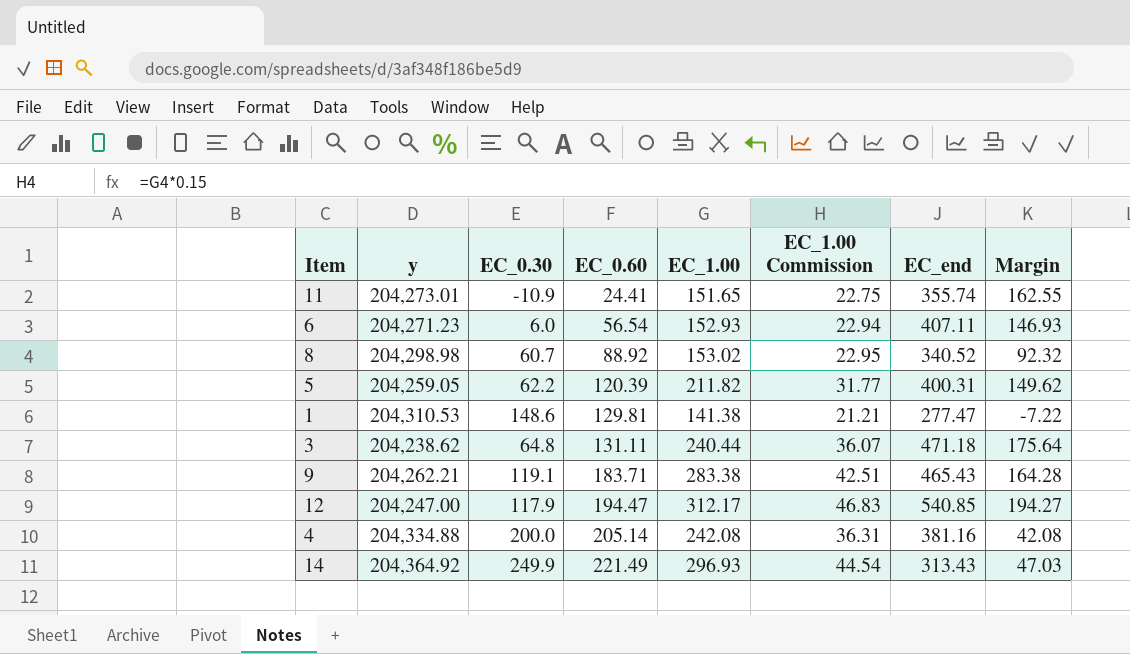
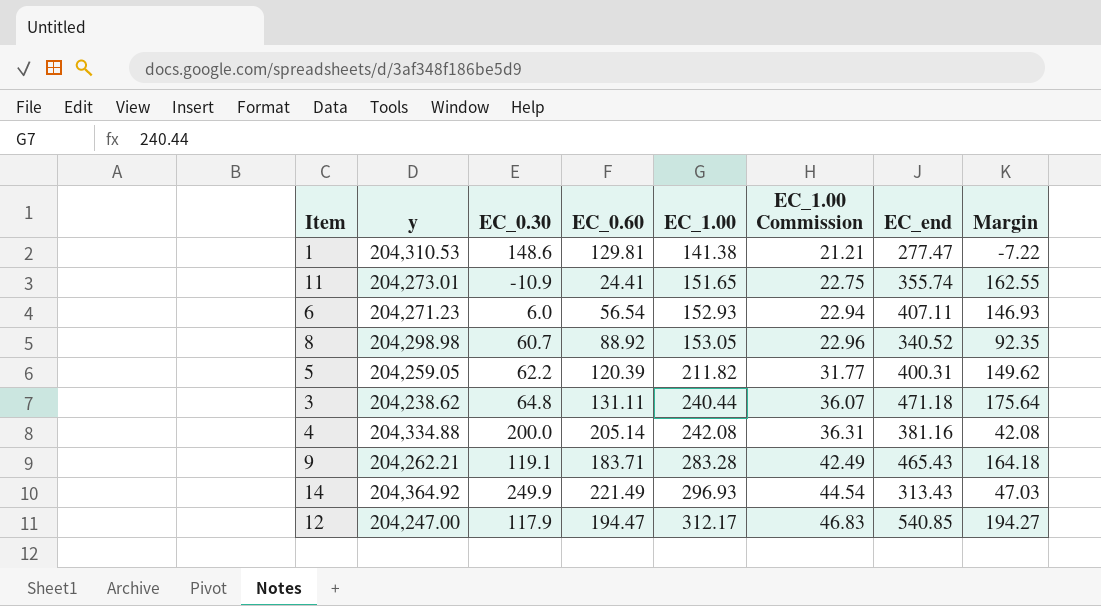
row order: EC_0.60 ascending -> EC_1.00 ascending
8 | EC_1.00: 153.02 -> 153.05
8 | EC_1.00 Commission: 22.95 -> 22.96
8 | Margin: 92.32 -> 92.35
9 | EC_1.00: 283.38 -> 283.28
9 | EC_1.00 Commission: 42.51 -> 42.49
9 | Margin: 164.28 -> 164.18

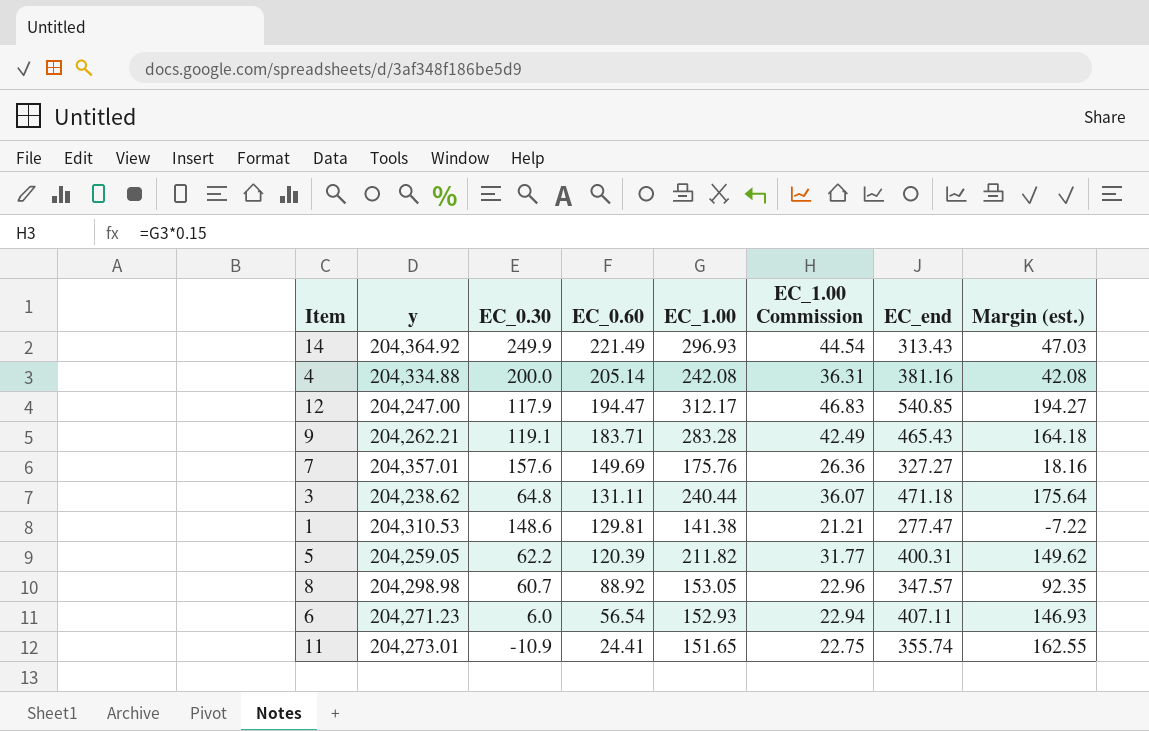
row order: EC_1.00 ascending -> EC_0.60 descending
column name: Margin -> Margin (est.)
row 7: none -> 204,357.01 | 157.6 | 149.69 | 175.76 | 26.36 | 327.27 | 18.16
8 | EC_end: 340.52 -> 347.57

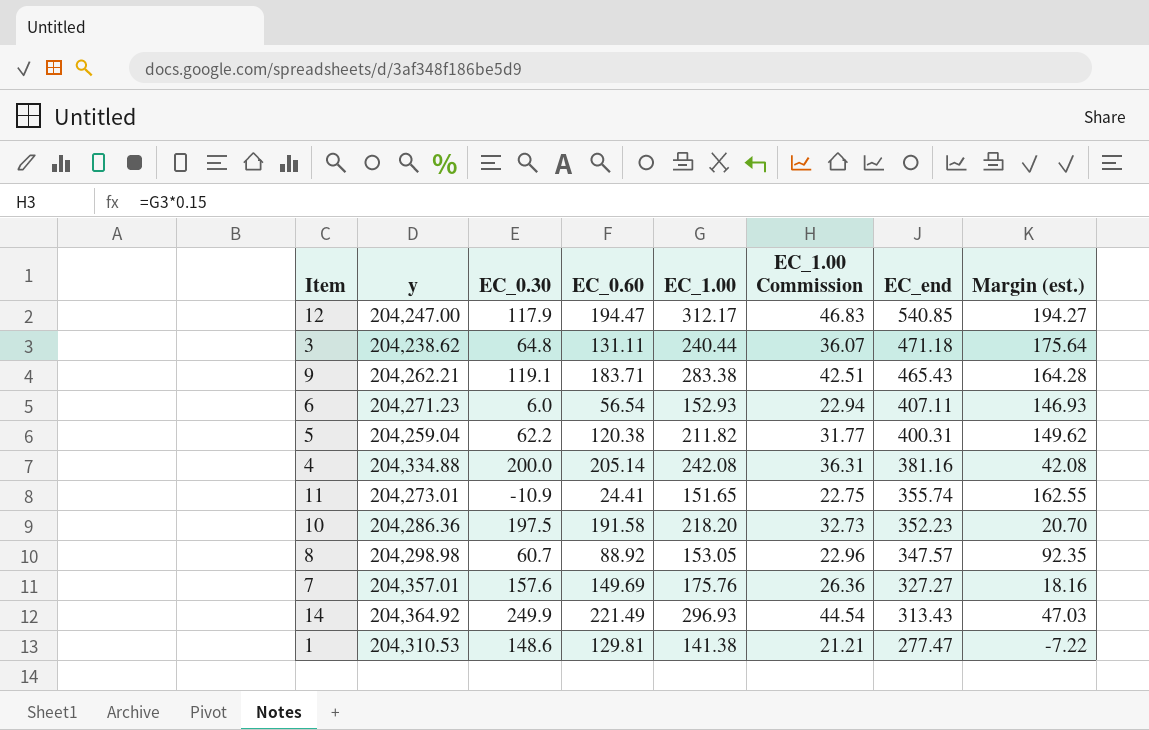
row order: EC_0.60 descending -> EC_end descending
9 | EC_1.00: 283.28 -> 283.38
9 | EC_1.00 Commission: 42.49 -> 42.51
9 | Margin (est.): 164.18 -> 164.28
5 | y: 204,259.05 -> 204,259.04
5 | EC_0.60: 120.39 -> 120.38
row 10: none -> 204,286.36 | 197.5 | 191.58 | 218.20 | 32.73 | 352.23 | 20.70

